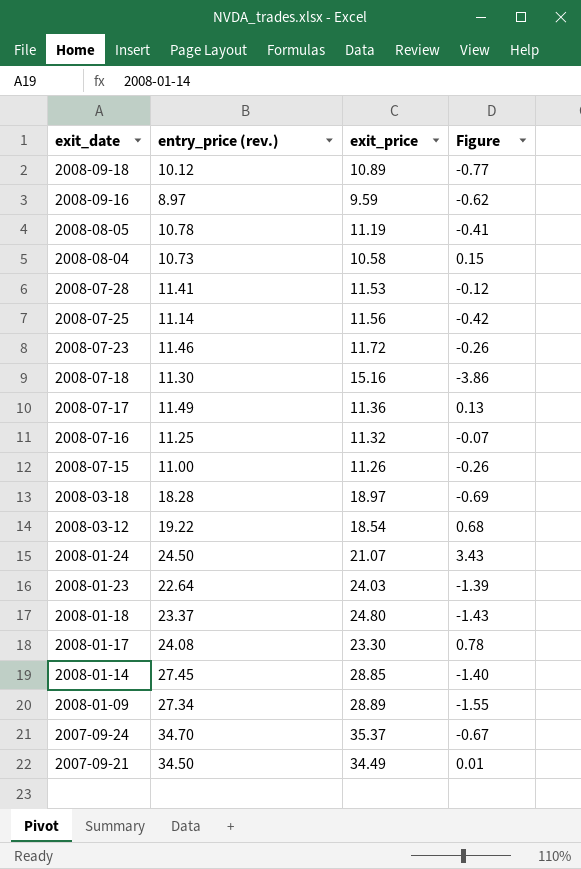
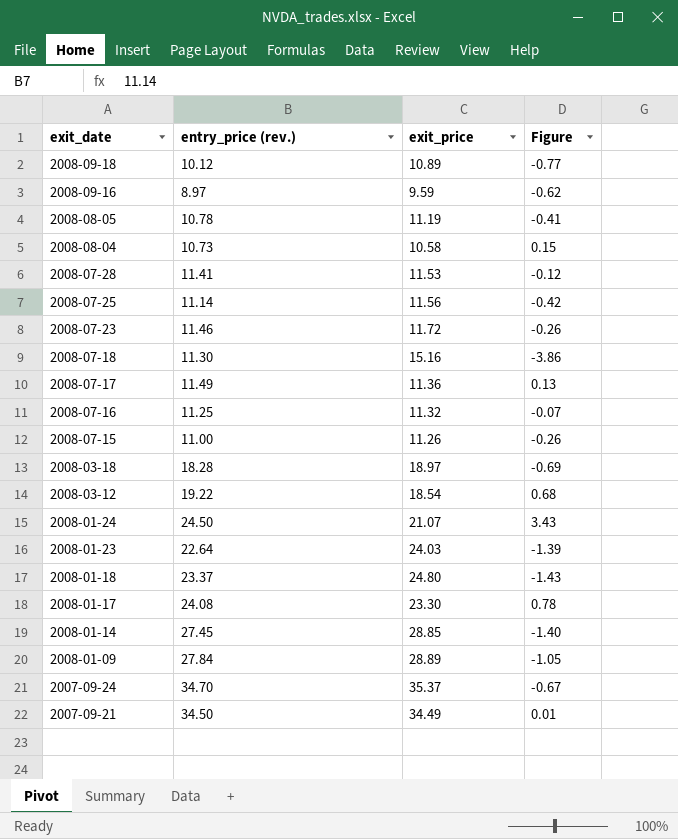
2008-01-09 | entry_price (rev.): 27.34 -> 27.84
2008-01-09 | Figure: -1.55 -> -1.05

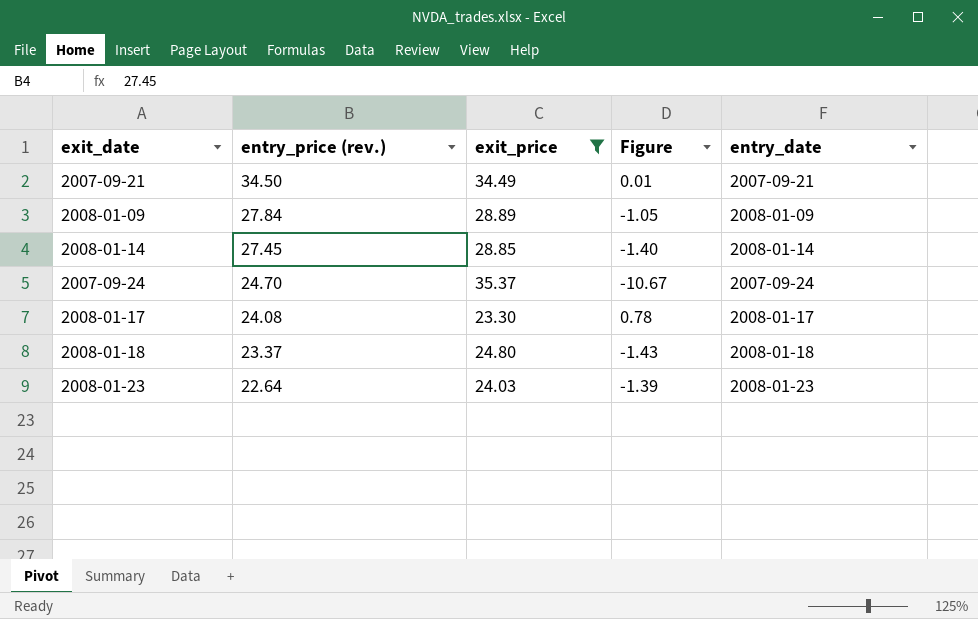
filter: none -> exit_price >= 23.30
row order: exit_date descending -> entry_price (rev.) descending
column entry_date | position: none -> 5
2007-09-24 | entry_price (rev.): 34.70 -> 24.70
2007-09-24 | Figure: -0.67 -> -10.67

